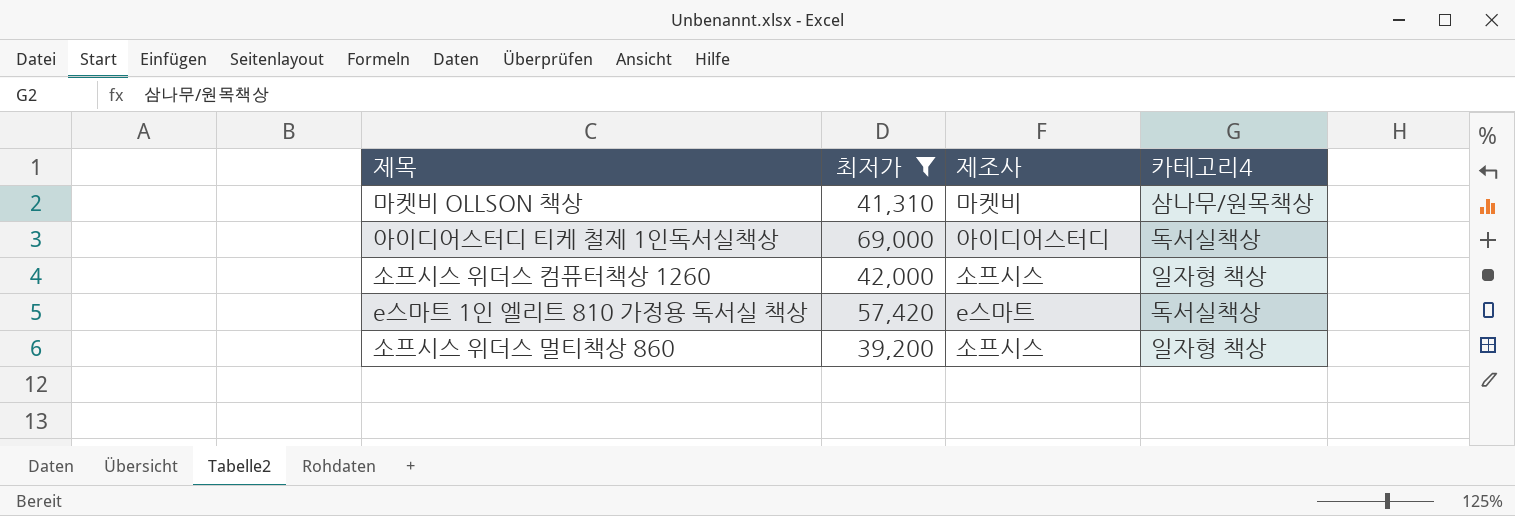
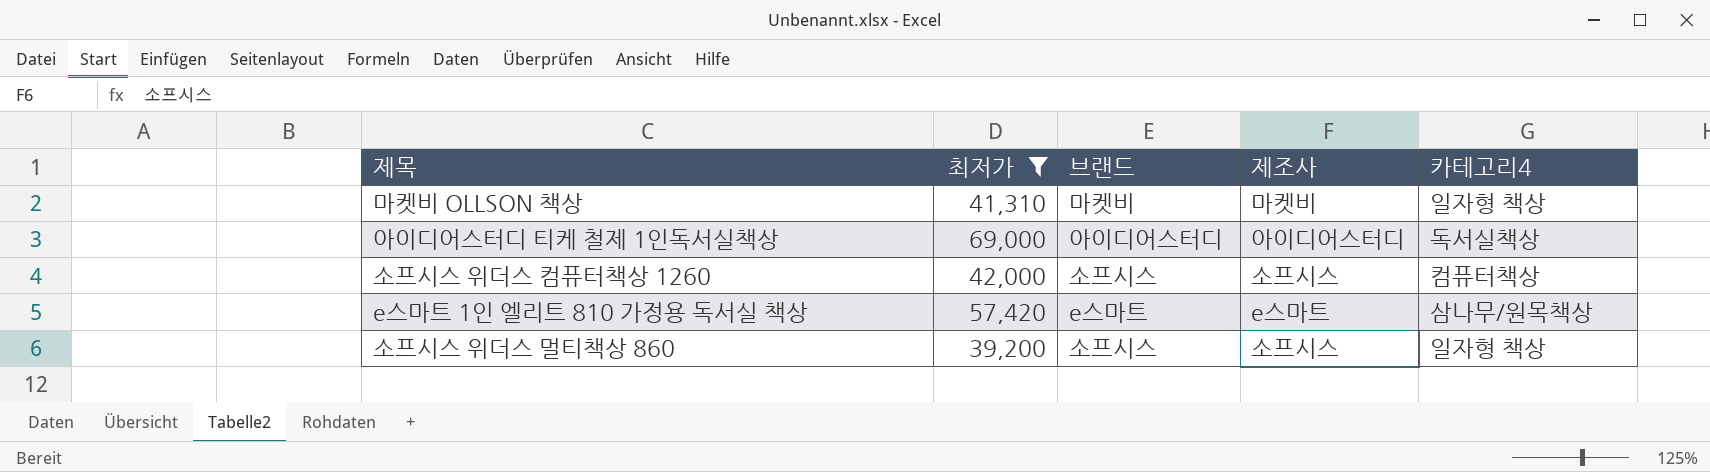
column 브랜드 | position: none -> 3
마켓비 OLLSON 책상 | 카테고리4: 삼나무/원목책상 -> 일자형 책상
소프시스 위더스 컴퓨터책상 1260 | 카테고리4: 일자형 책상 -> 컴퓨터책상
e스마트 1인 엘리트 810 가정용 독서실 책상 | 카테고리4: 독서실책상 -> 삼나무/원목책상

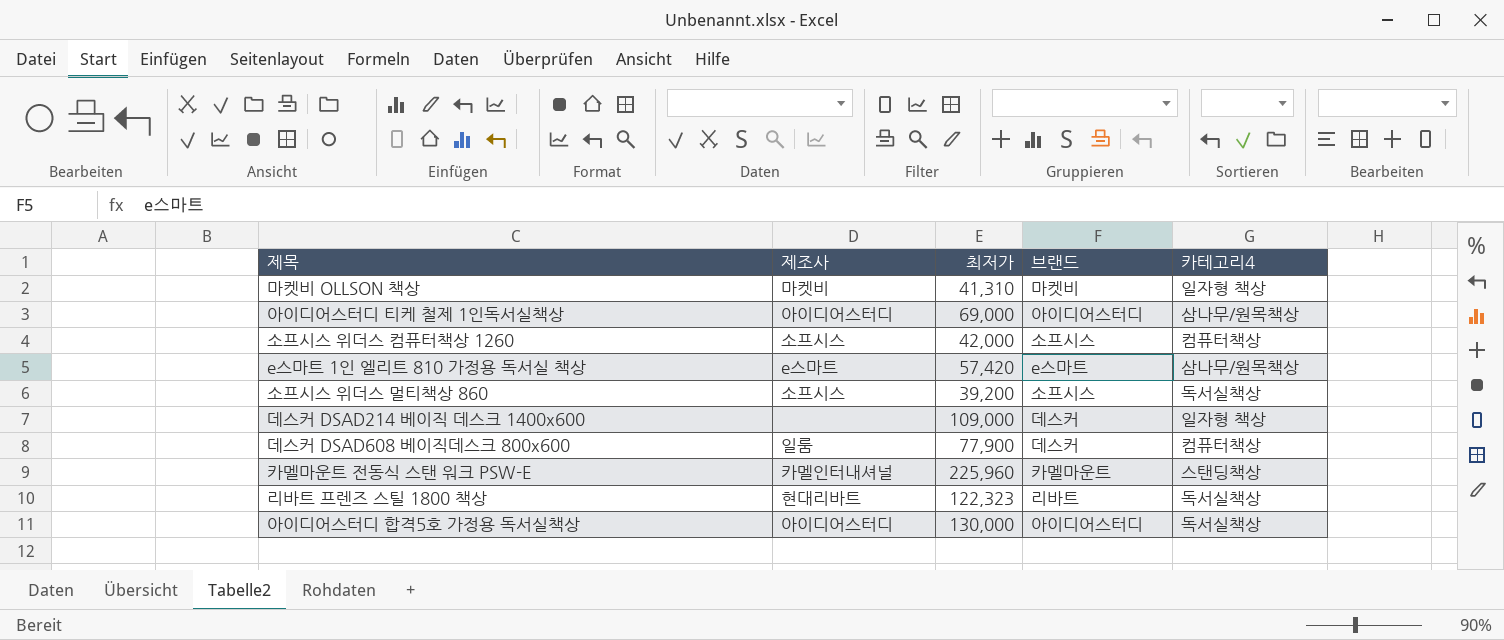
filter: 최저가 <= 69,000 -> none
column 제조사 | position: 4 -> 2
아이디어스터디 티케 철제 1인독서실책상 | 카테고리4: 독서실책상 -> 삼나무/원목책상
소프시스 위더스 멀티책상 860 | 카테고리4: 일자형 책상 -> 독서실책상

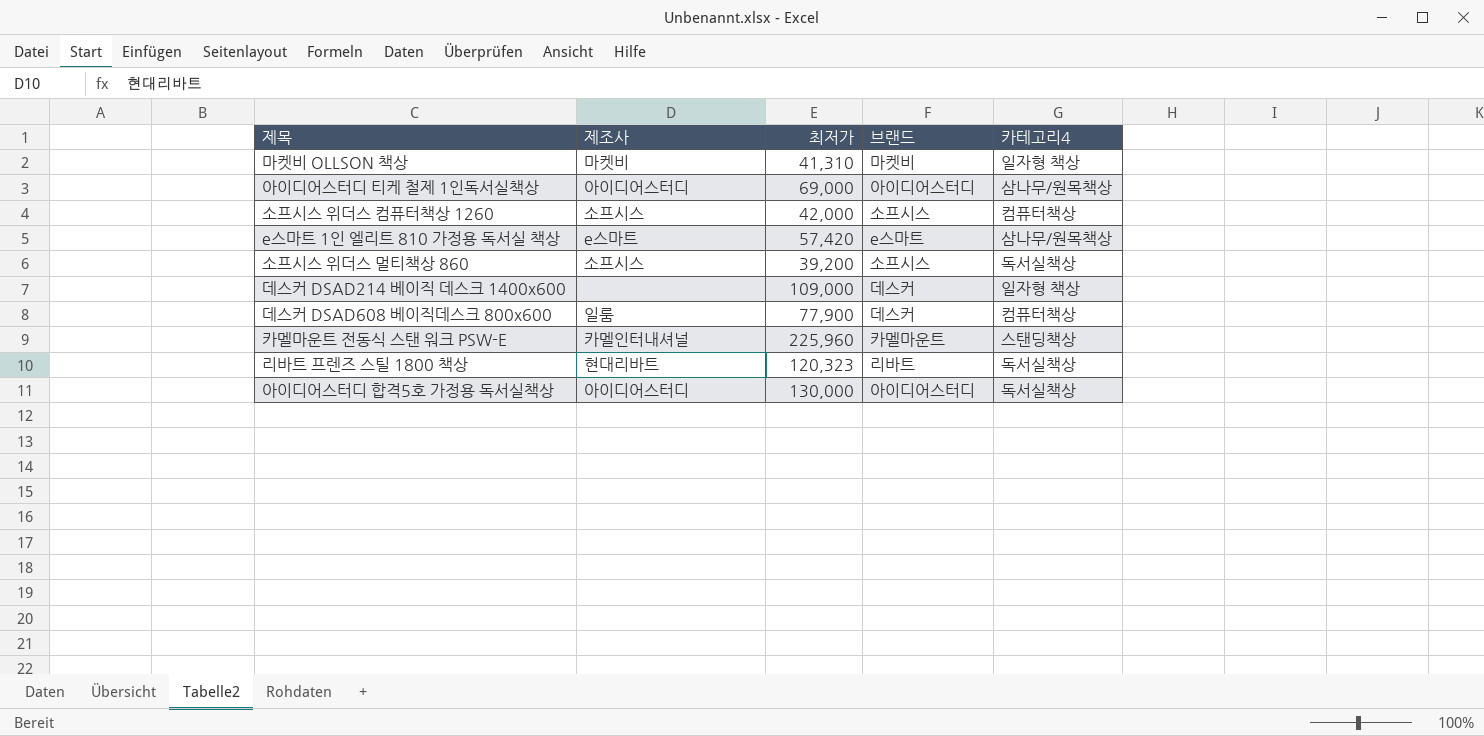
리바트 프렌즈 스틸 1800 책상 | 최저가: 122,323 -> 120,323

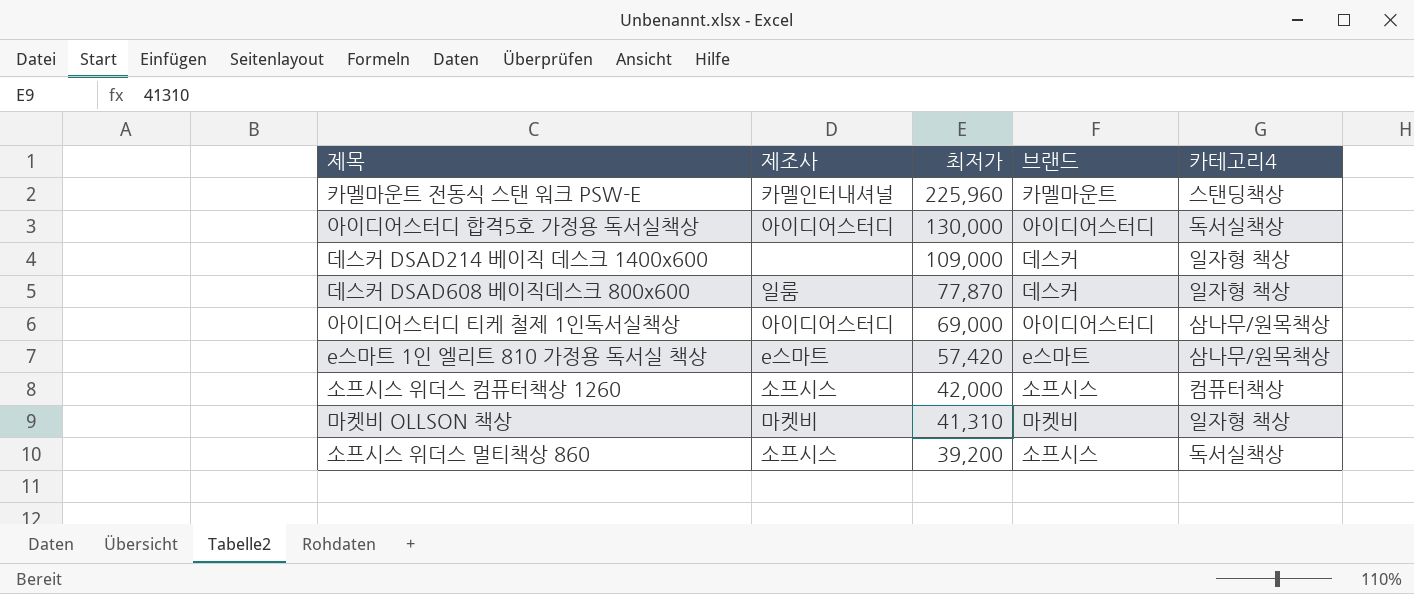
row order: none -> 최저가 descending
row 리바트 프렌즈 스틸 1800 책상: 현대리바트 | 120,323 | 리바트 | 독서실책상 -> none
데스커 DSAD608 베이직데스크 800x600 | 최저가: 77,900 -> 77,870
데스커 DSAD608 베이직데스크 800x600 | 카테고리4: 컴퓨터책상 -> 일자형 책상

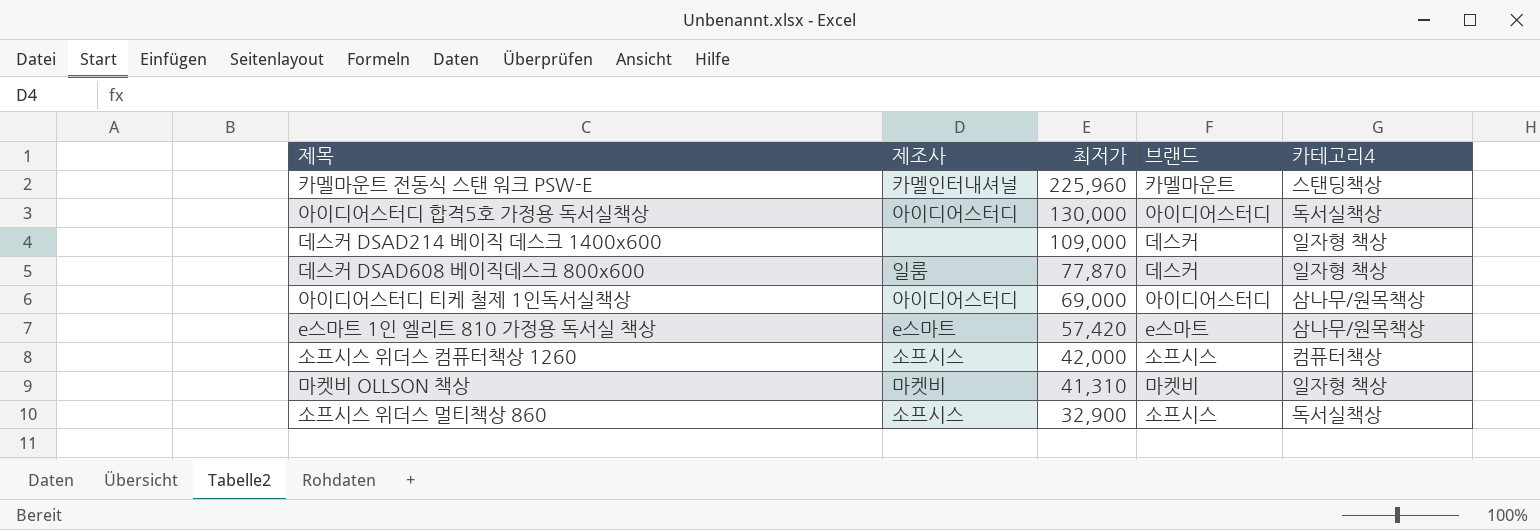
소프시스 위더스 멀티책상 860 | 최저가: 39,200 -> 32,900

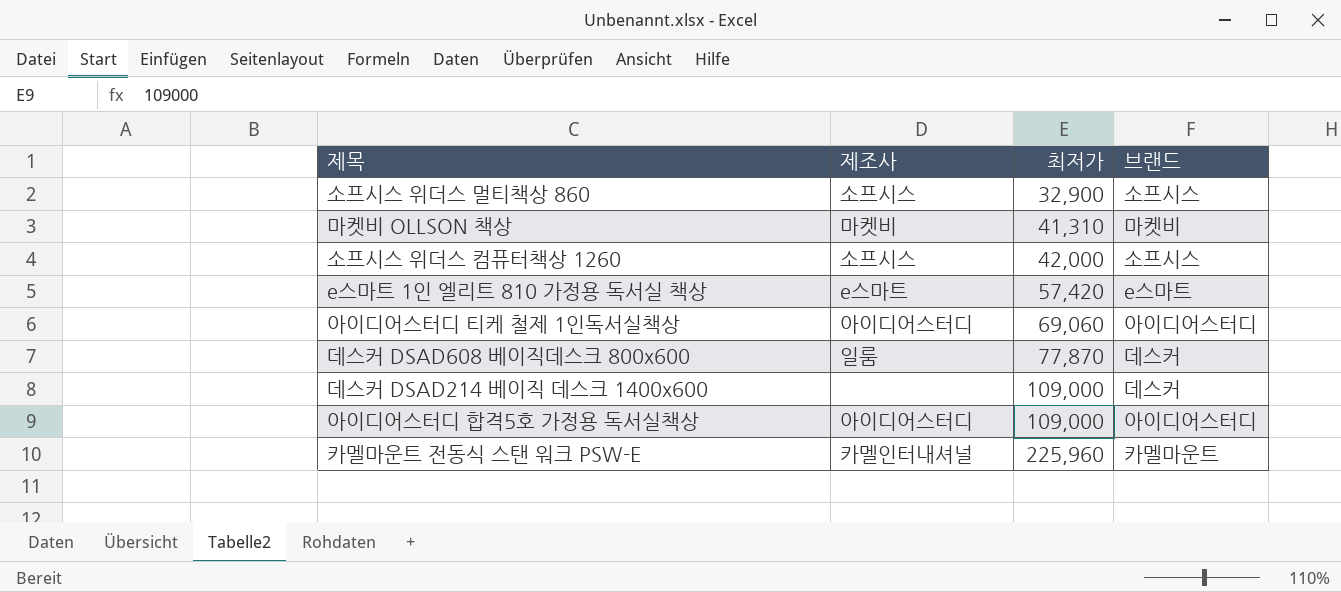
row order: 최저가 descending -> 최저가 ascending
column 카테고리4 | position: 5 -> none
아이디어스터디 티케 철제 1인독서실책상 | 최저가: 69,000 -> 69,060
아이디어스터디 합격5호 가정용 독서실책상 | 최저가: 130,000 -> 109,000

